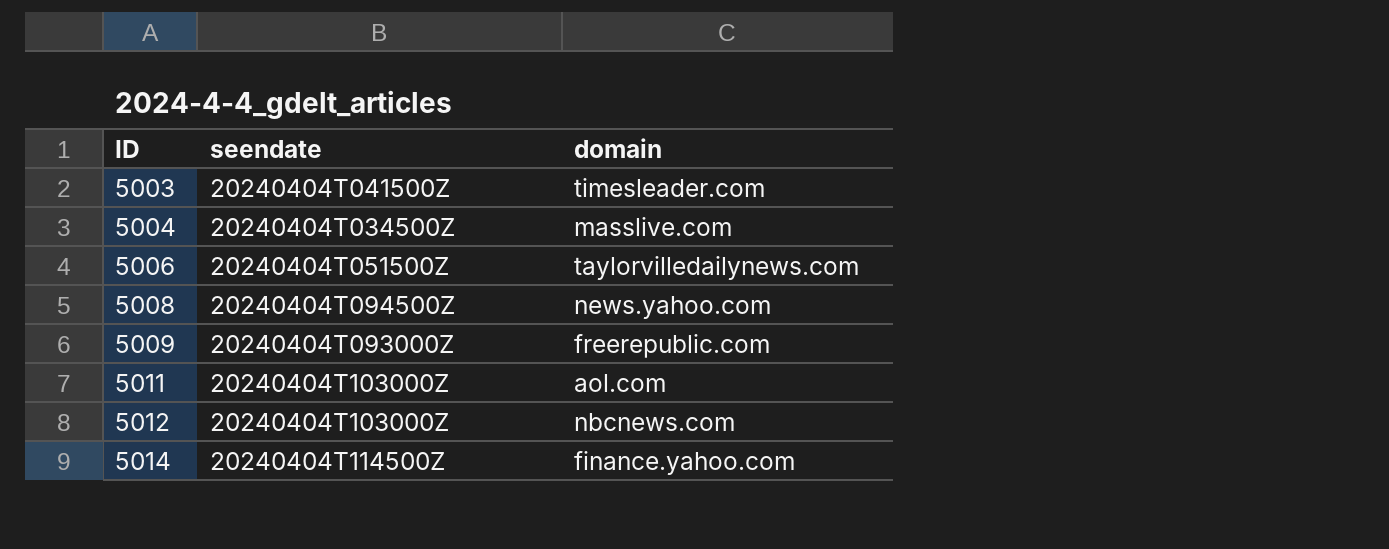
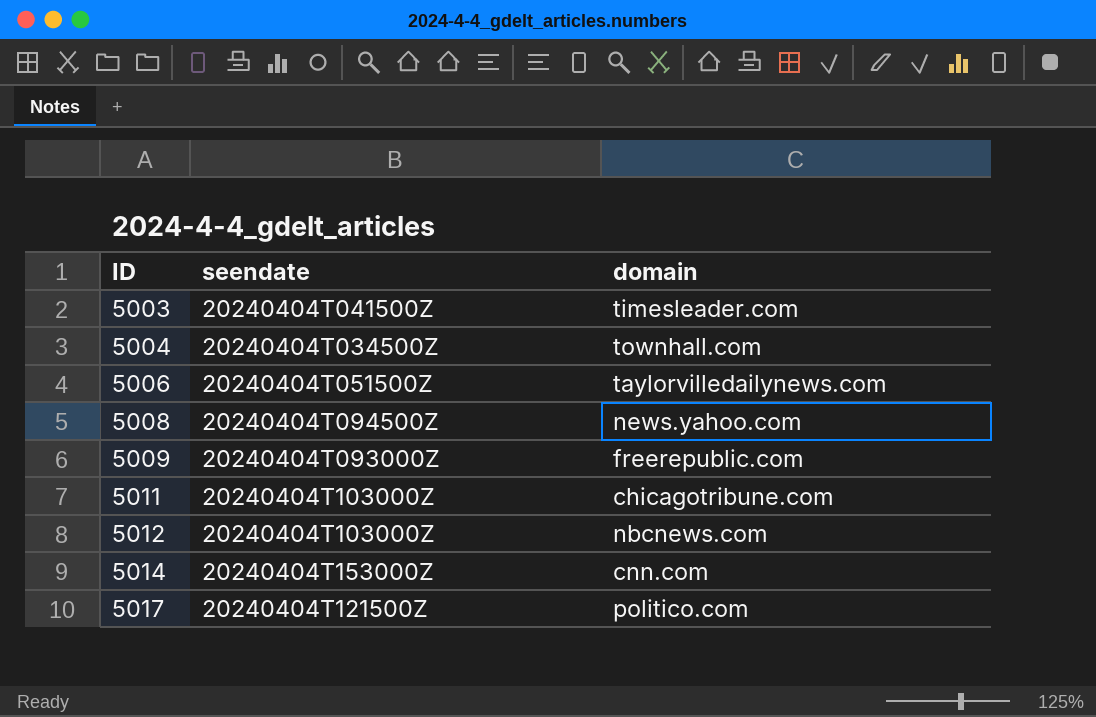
5004 | domain: masslive.com -> townhall.com
5011 | domain: aol.com -> chicagotribune.com
5014 | seendate: 20240404T114500Z -> 20240404T153000Z
5014 | domain: finance.yahoo.com -> cnn.com
row 5017: none -> 20240404T121500Z | politico.com

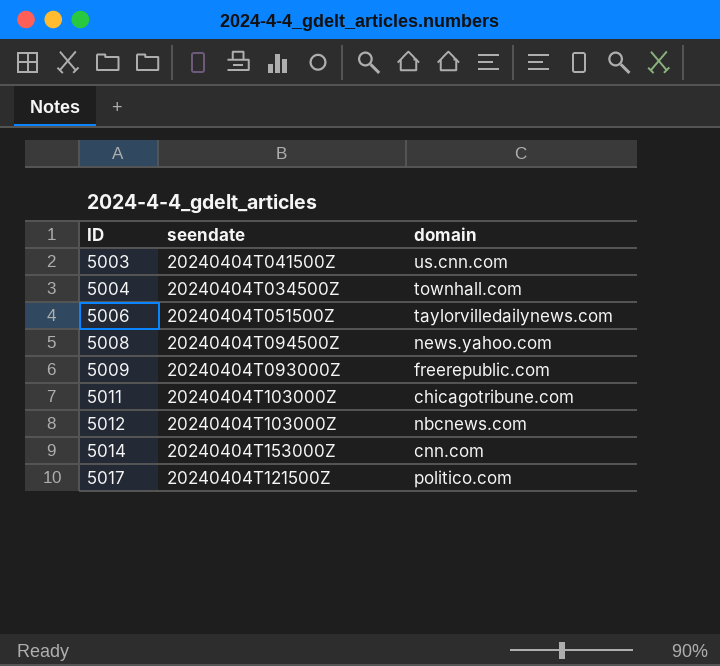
5003 | domain: timesleader.com -> us.cnn.com

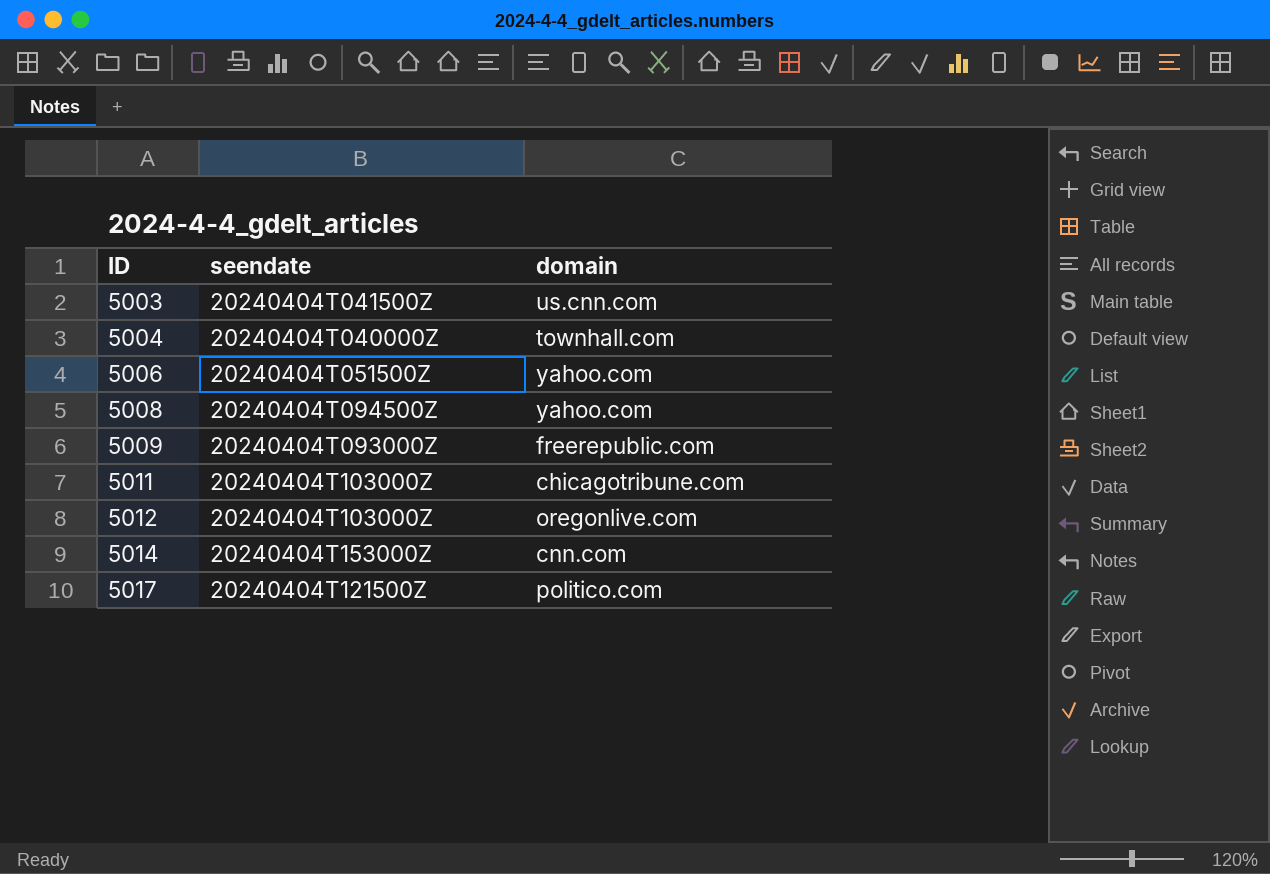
5004 | seendate: 20240404T034500Z -> 20240404T040000Z
5006 | domain: taylorvilledailynews.com -> yahoo.com
5008 | domain: news.yahoo.com -> yahoo.com
5012 | domain: nbcnews.com -> oregonlive.com

